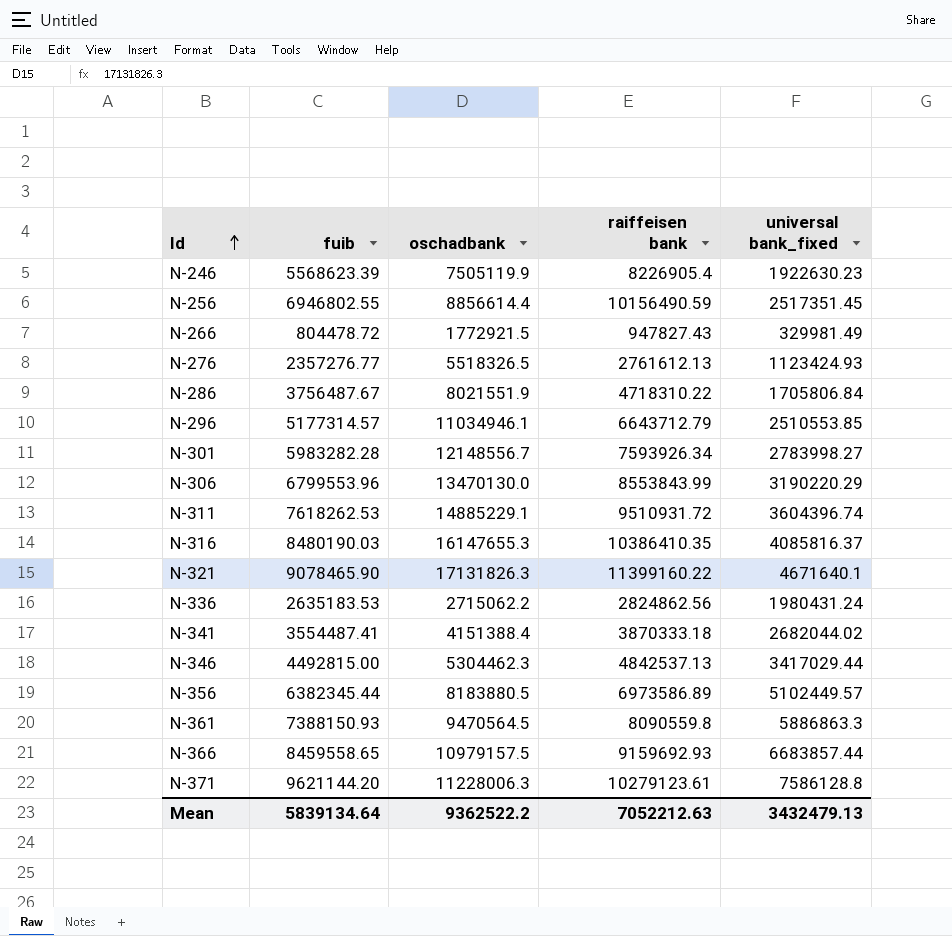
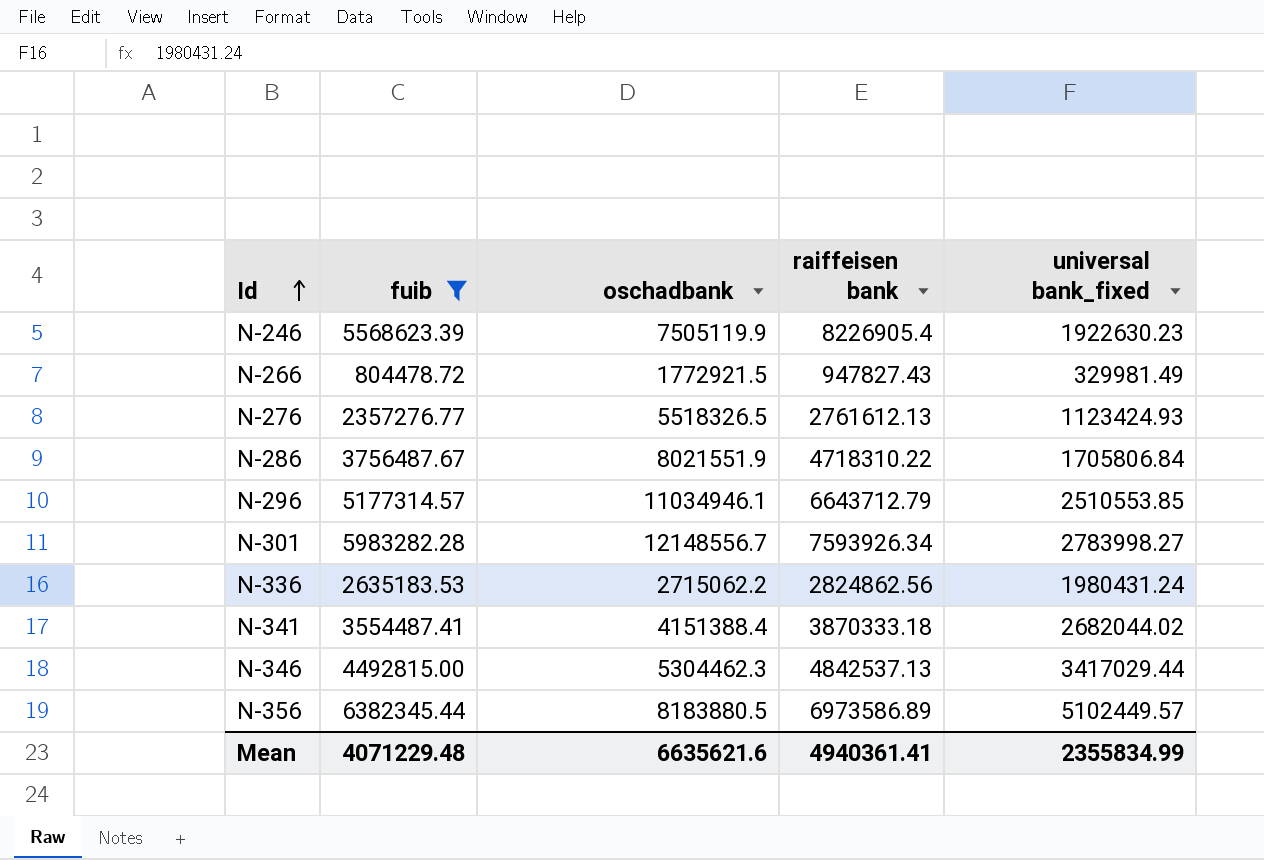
filter: none -> fuib <= 6382345.44
Mean | fuib: 5839134.64 -> 4071229.48
Mean | oschadbank: 9362522.2 -> 6635621.6
Mean | raiffeisen bank: 7052212.63 -> 4940361.41
Mean | universal bank_fixed: 3432479.13 -> 2355834.99

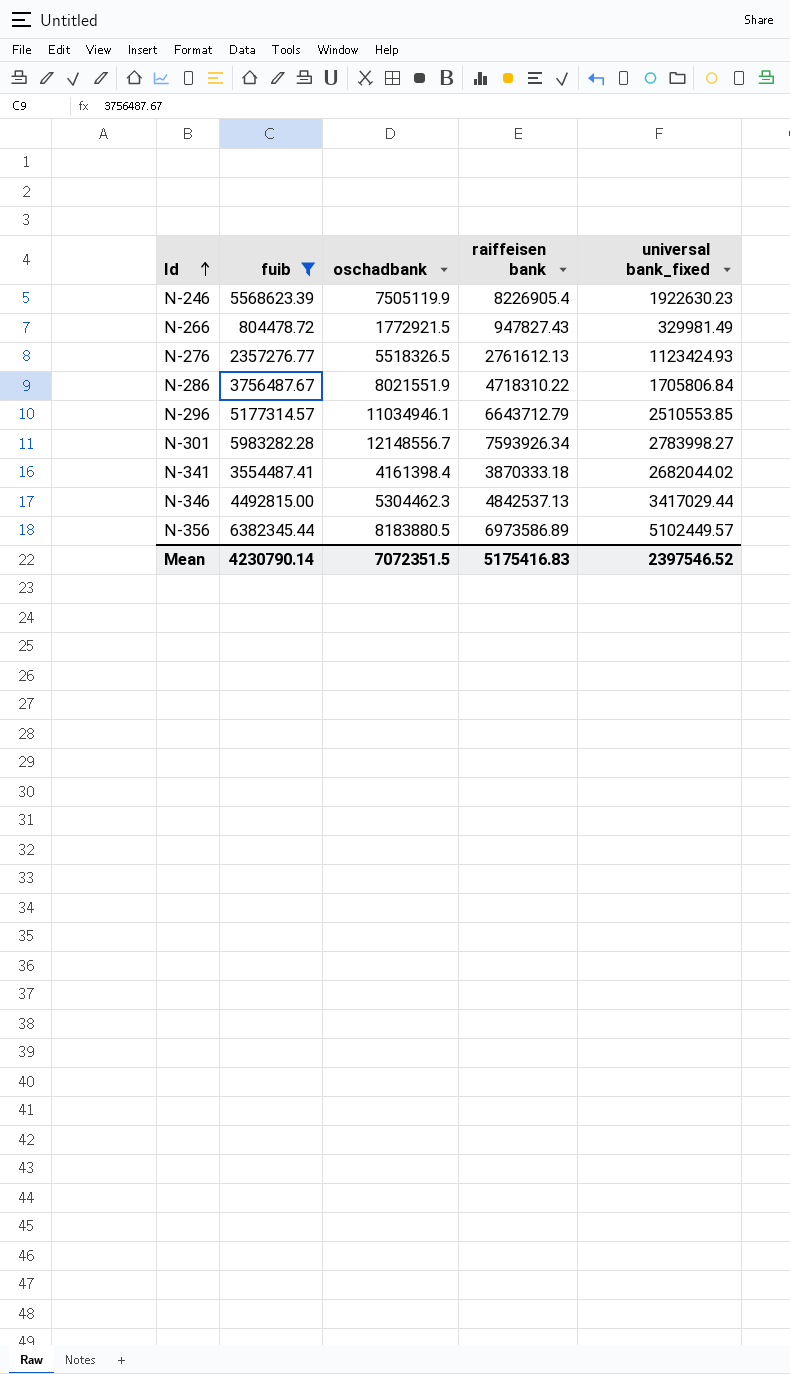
row N-336: 2635183.53 | 2715062.2 | 2824862.56 | 1980431.24 -> none
N-341 | oschadbank: 4151388.4 -> 4161398.4
Mean | fuib: 4071229.48 -> 4230790.14
Mean | oschadbank: 6635621.6 -> 7072351.5
Mean | raiffeisen bank: 4940361.41 -> 5175416.83
Mean | universal bank_fixed: 2355834.99 -> 2397546.52

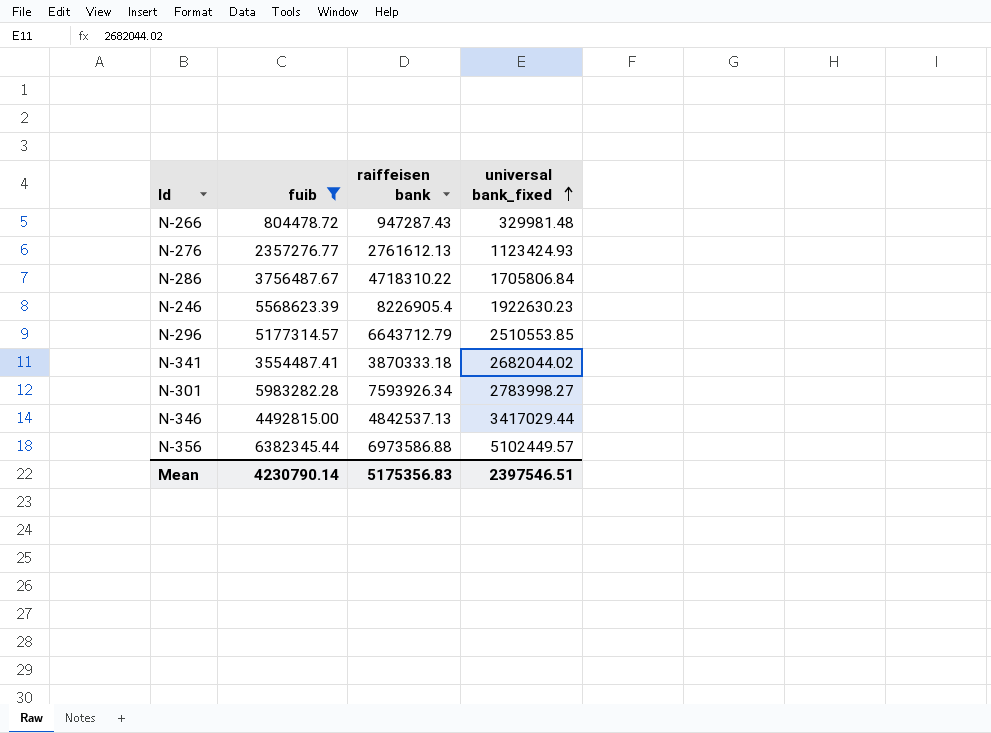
row order: Id ascending -> universal bank_fixed ascending
column oschadbank | position: 3 -> none
N-266 | raiffeisen bank: 947827.43 -> 947287.43
N-266 | universal bank_fixed: 329981.49 -> 329981.48
N-356 | raiffeisen bank: 6973586.89 -> 6973586.88
Mean | raiffeisen bank: 5175416.83 -> 5175356.83
Mean | universal bank_fixed: 2397546.52 -> 2397546.51

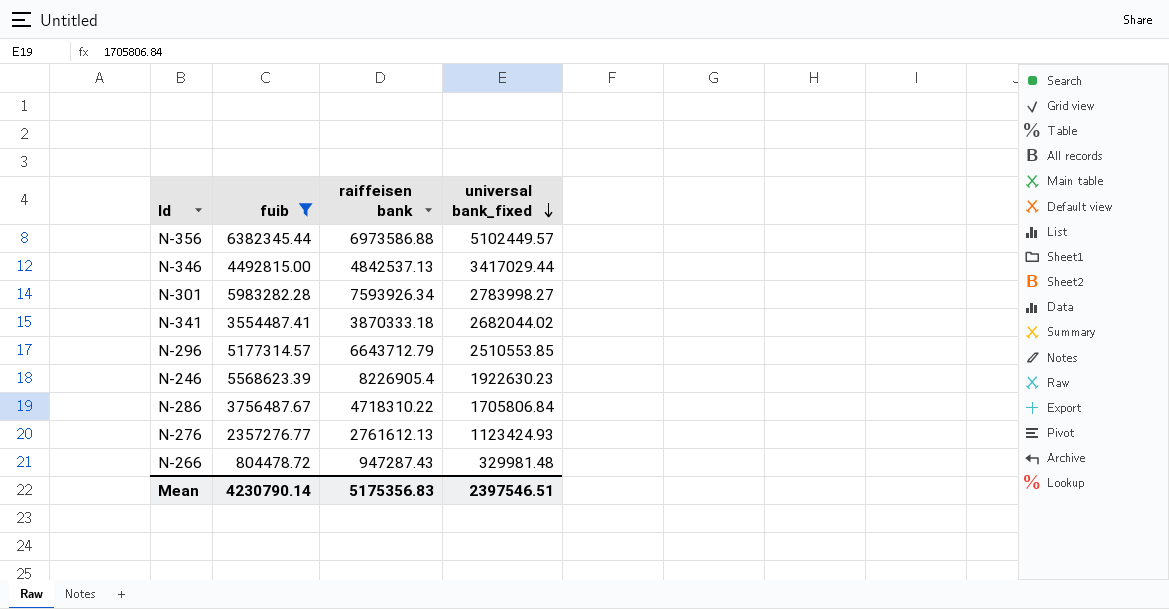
row order: universal bank_fixed ascending -> universal bank_fixed descending

